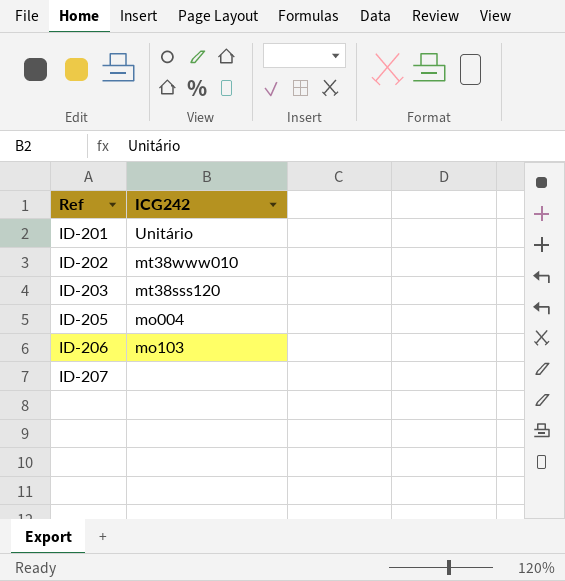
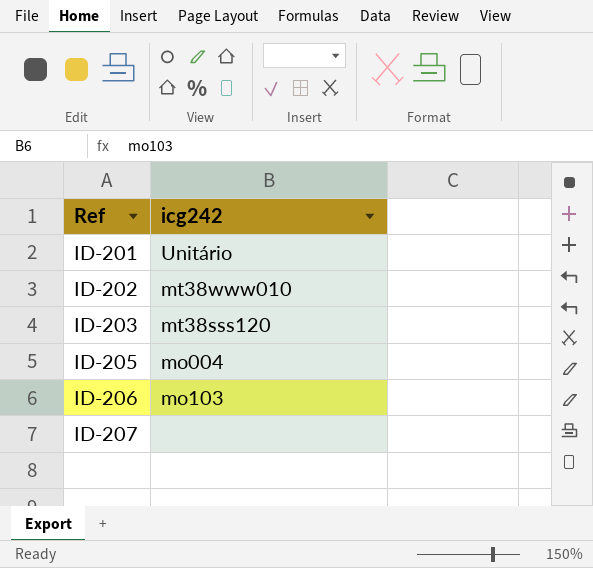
column name: ICG242 -> icg242

